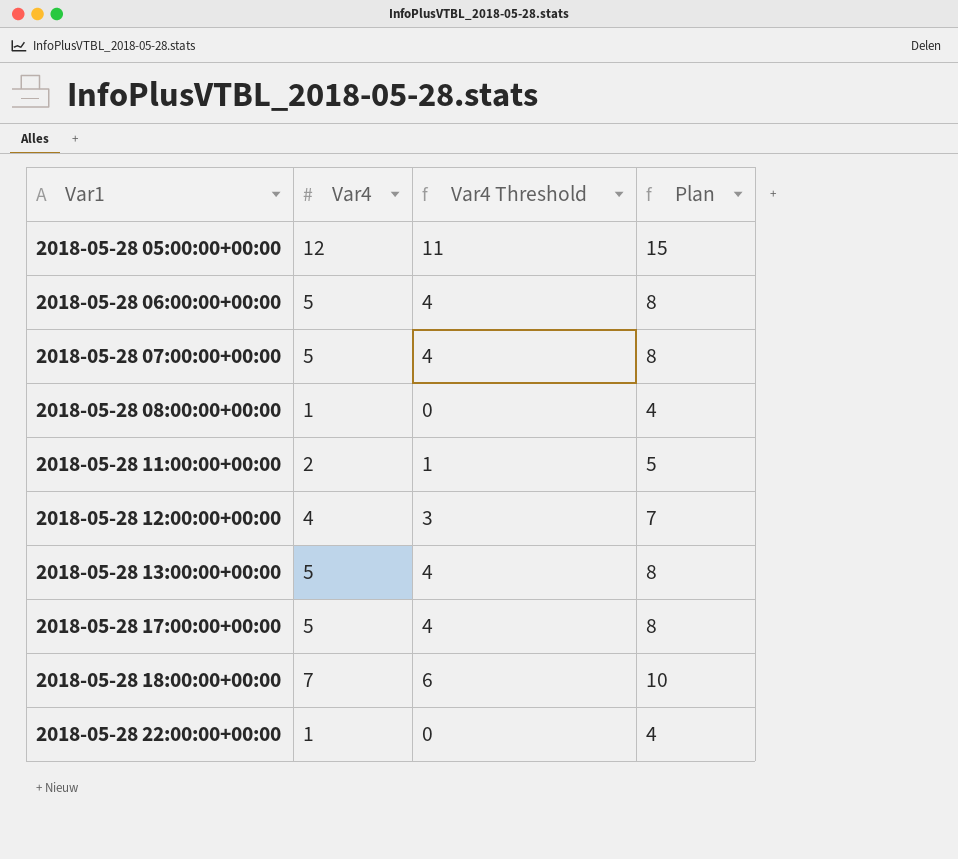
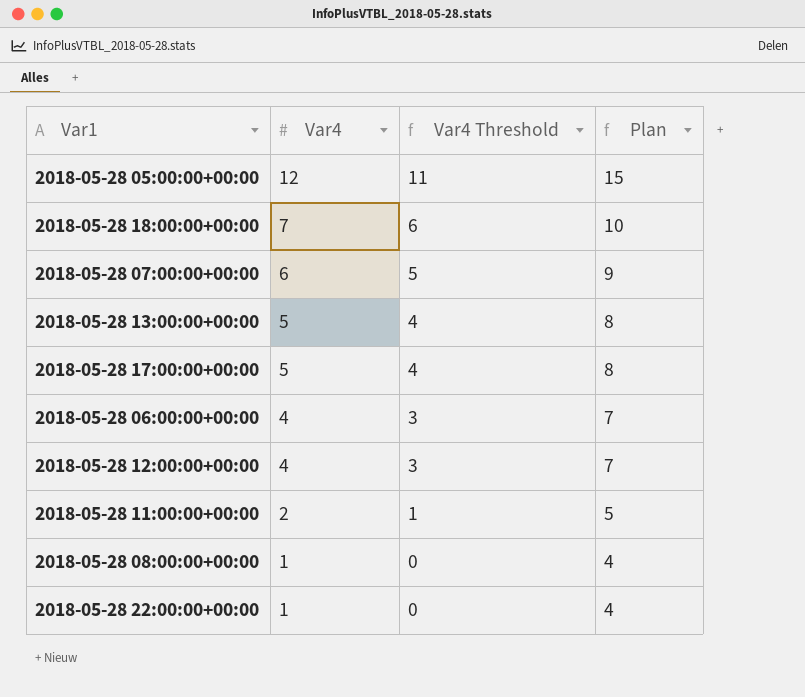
row order: Var1 ascending -> Var4 descending
2018-05-28 07:00:00+00:00 | Var4: 5 -> 6
2018-05-28 07:00:00+00:00 | Var4 Threshold: 4 -> 5
2018-05-28 07:00:00+00:00 | Plan: 8 -> 9
2018-05-28 06:00:00+00:00 | Var4: 5 -> 4
2018-05-28 06:00:00+00:00 | Var4 Threshold: 4 -> 3
2018-05-28 06:00:00+00:00 | Plan: 8 -> 7

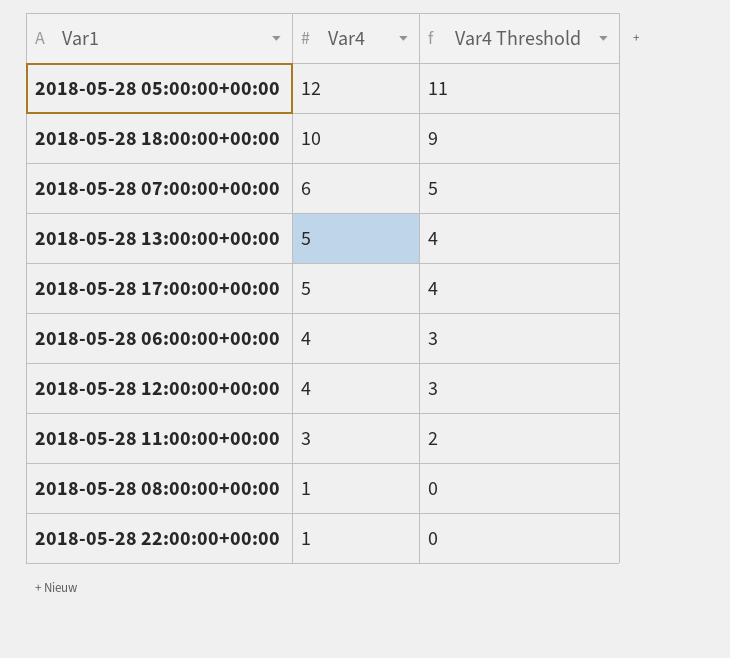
column Plan | formula: [Var4] + 3 -> none
2018-05-28 18:00:00+00:00 | Var4: 7 -> 10
2018-05-28 18:00:00+00:00 | Var4 Threshold: 6 -> 9
2018-05-28 11:00:00+00:00 | Var4: 2 -> 3
2018-05-28 11:00:00+00:00 | Var4 Threshold: 1 -> 2

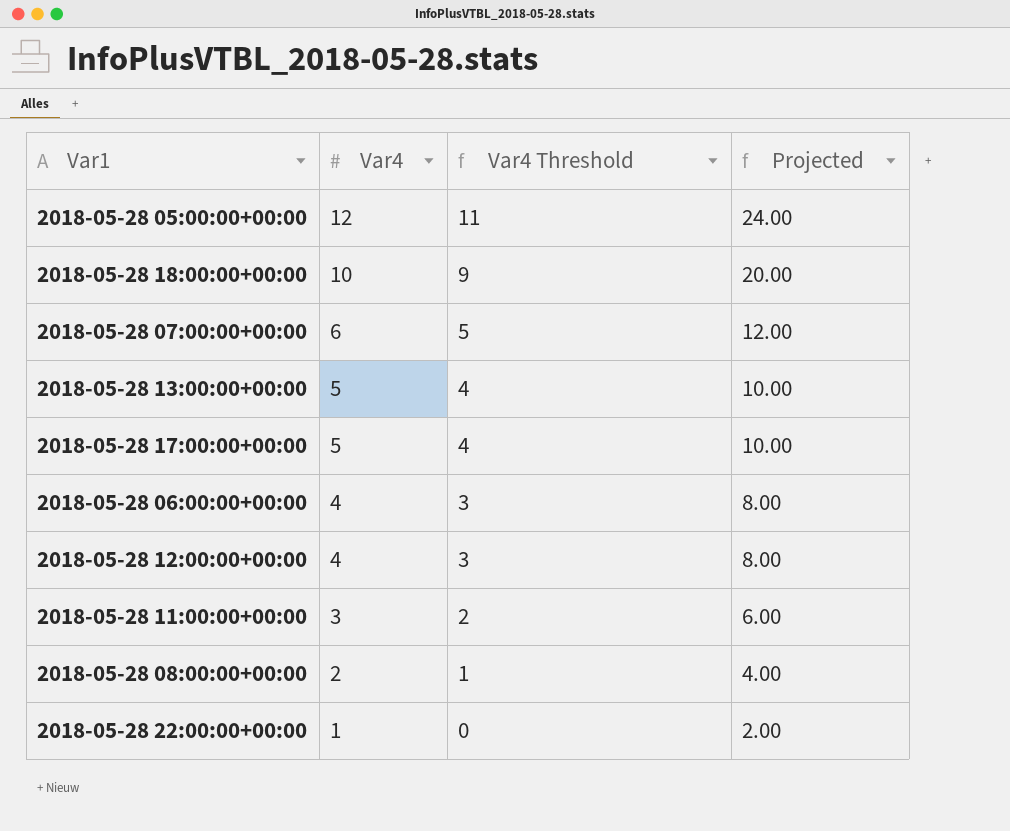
column Projected | formula: none -> [Var4] * 2
2018-05-28 08:00:00+00:00 | Var4: 1 -> 2
2018-05-28 08:00:00+00:00 | Var4 Threshold: 0 -> 1

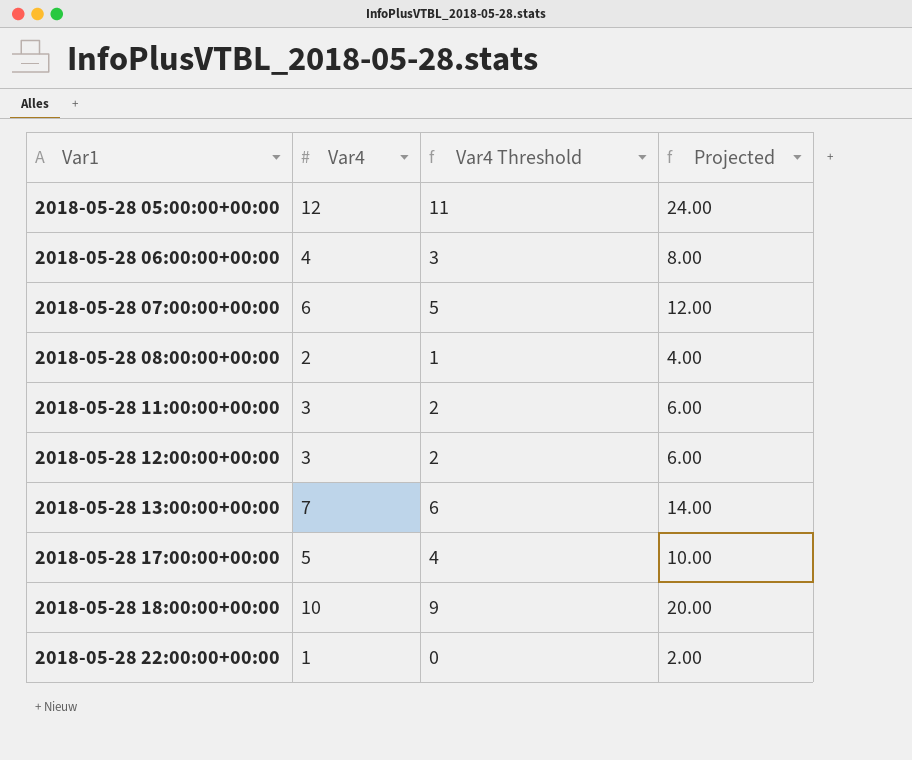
row order: Var4 descending -> Var1 ascending
2018-05-28 12:00:00+00:00 | Var4: 4 -> 3
2018-05-28 12:00:00+00:00 | Var4 Threshold: 3 -> 2
2018-05-28 12:00:00+00:00 | Projected: 8.00 -> 6.00
2018-05-28 13:00:00+00:00 | Var4: 5 -> 7
2018-05-28 13:00:00+00:00 | Var4 Threshold: 4 -> 6
2018-05-28 13:00:00+00:00 | Projected: 10.00 -> 14.00

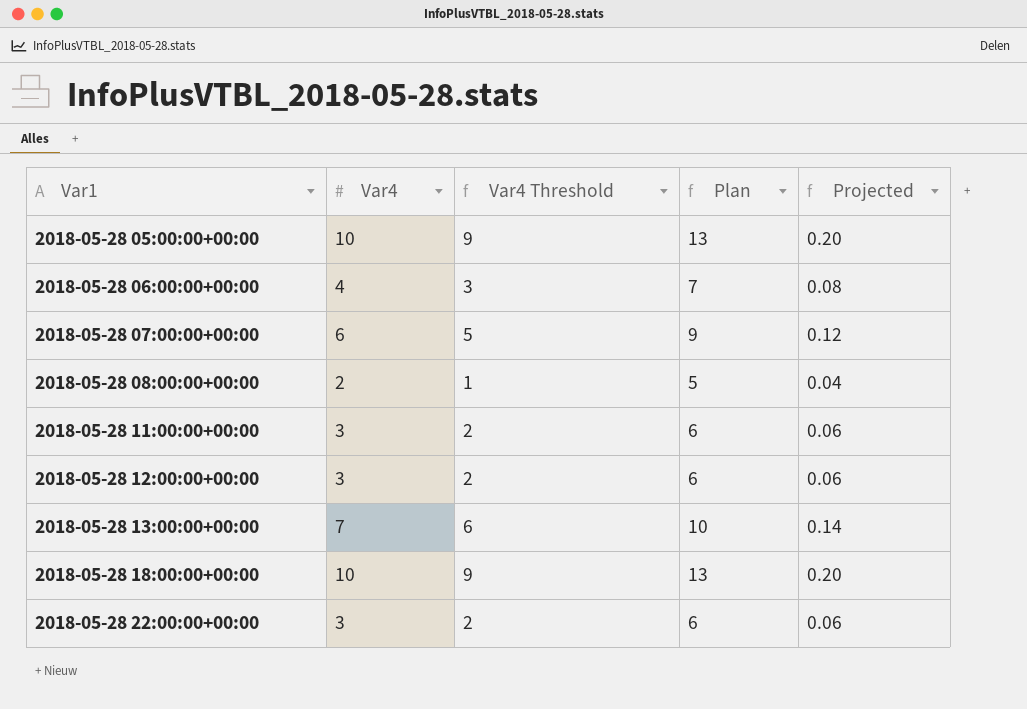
column Plan | formula: none -> [Var4] + 3
column Projected | formula: [Var4] * 2 -> [Var4] * 0.02
row 2018-05-28 17:00:00+00:00: 5 | 4 | 10.00 -> none
2018-05-28 05:00:00+00:00 | Var4: 12 -> 10
2018-05-28 05:00:00+00:00 | Var4 Threshold: 11 -> 9
2018-05-28 22:00:00+00:00 | Var4: 1 -> 3
2018-05-28 22:00:00+00:00 | Var4 Threshold: 0 -> 2

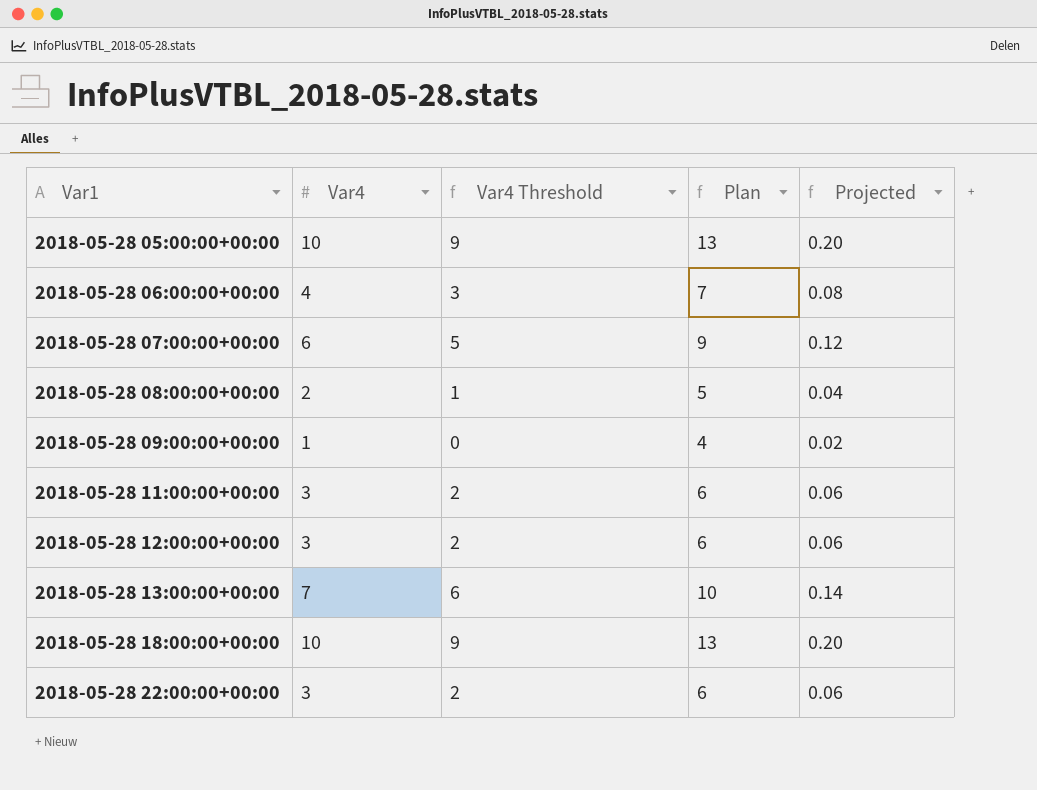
row 2018-05-28 09:00:00+00:00: none -> 1 | 0 | 4 | 0.02

